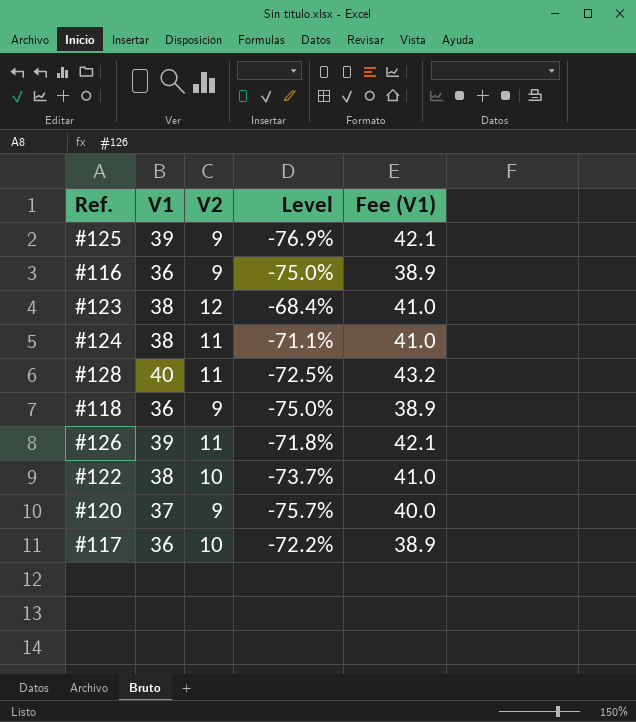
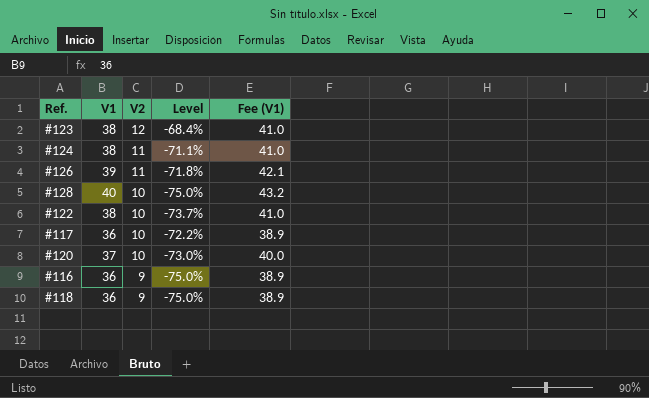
row order: none -> V2 descending
row #125: 39 | 9 | -76.9% | 42.1 -> none
#128 | V2: 11 -> 10
#128 | Level: -72.5% -> -75.0%
#120 | V2: 9 -> 10
#120 | Level: -75.7% -> -73.0%

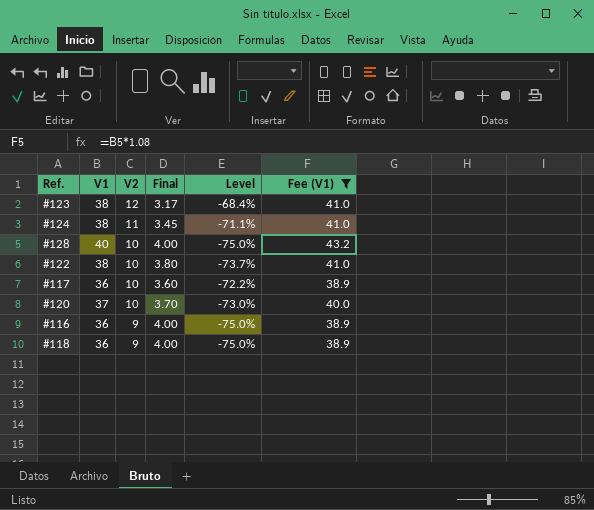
filter: none -> Fee (V1) != 42.1
column Final | formula: none -> [V1] / [V2]

